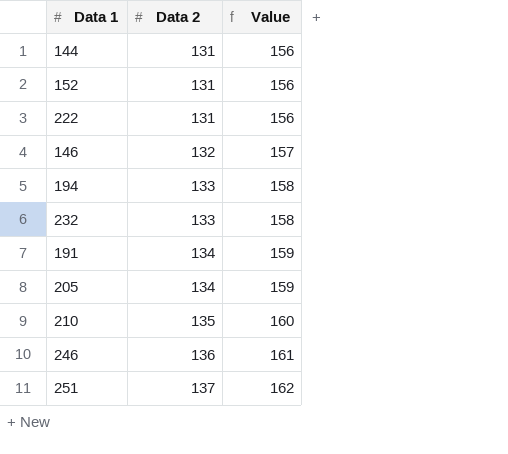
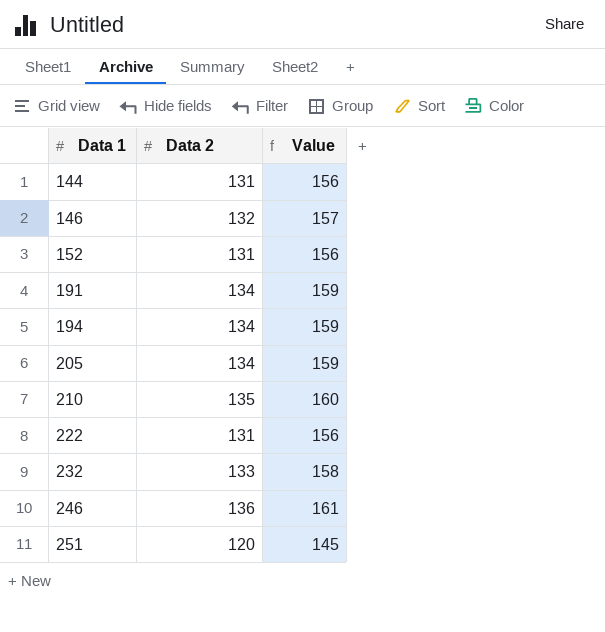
row order: Data 2 ascending -> Data 1 ascending
194 | Data 2: 133 -> 134
194 | Value: 158 -> 159
251 | Data 2: 137 -> 120
251 | Value: 162 -> 145

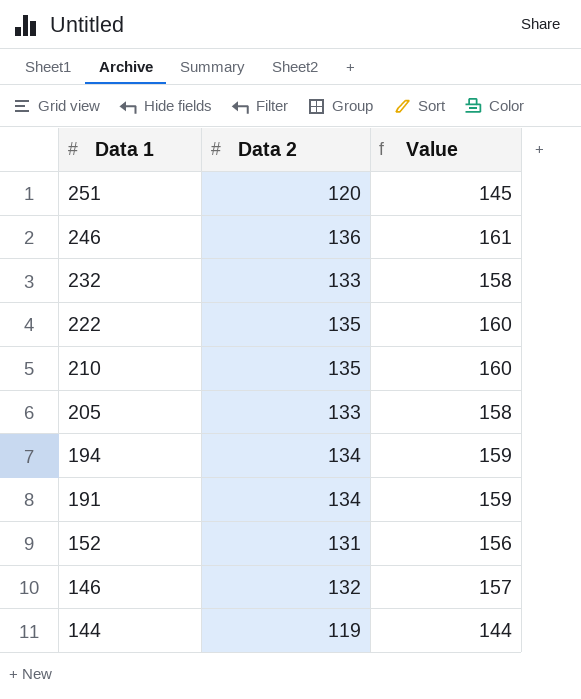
row order: Data 1 ascending -> Data 1 descending
222 | Data 2: 131 -> 135
222 | Value: 156 -> 160
205 | Data 2: 134 -> 133
205 | Value: 159 -> 158
144 | Data 2: 131 -> 119
144 | Value: 156 -> 144

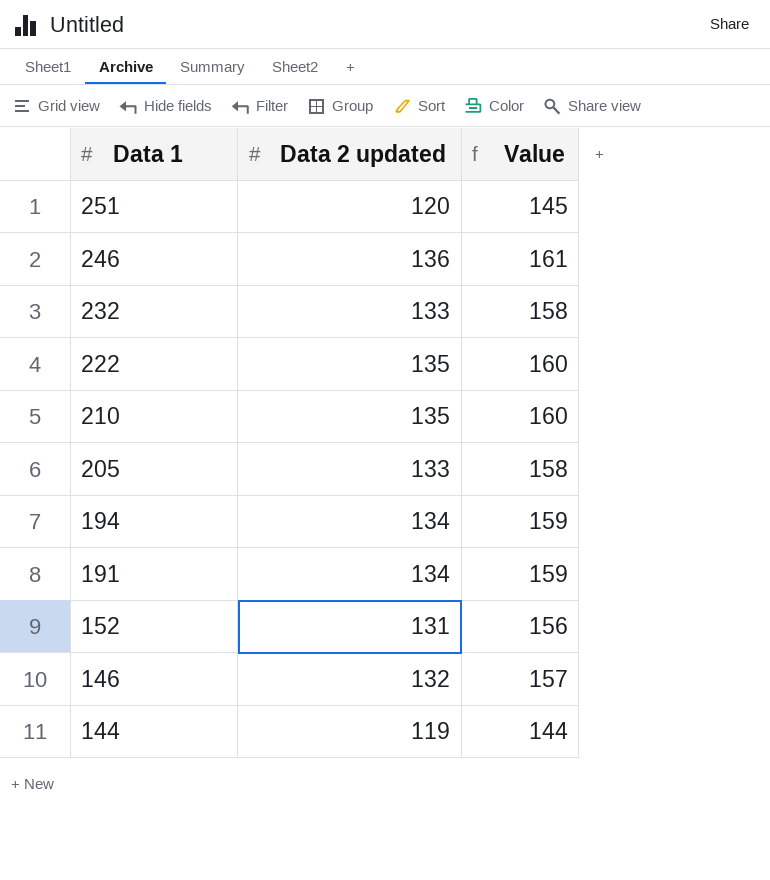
column name: Data 2 -> Data 2 updated

